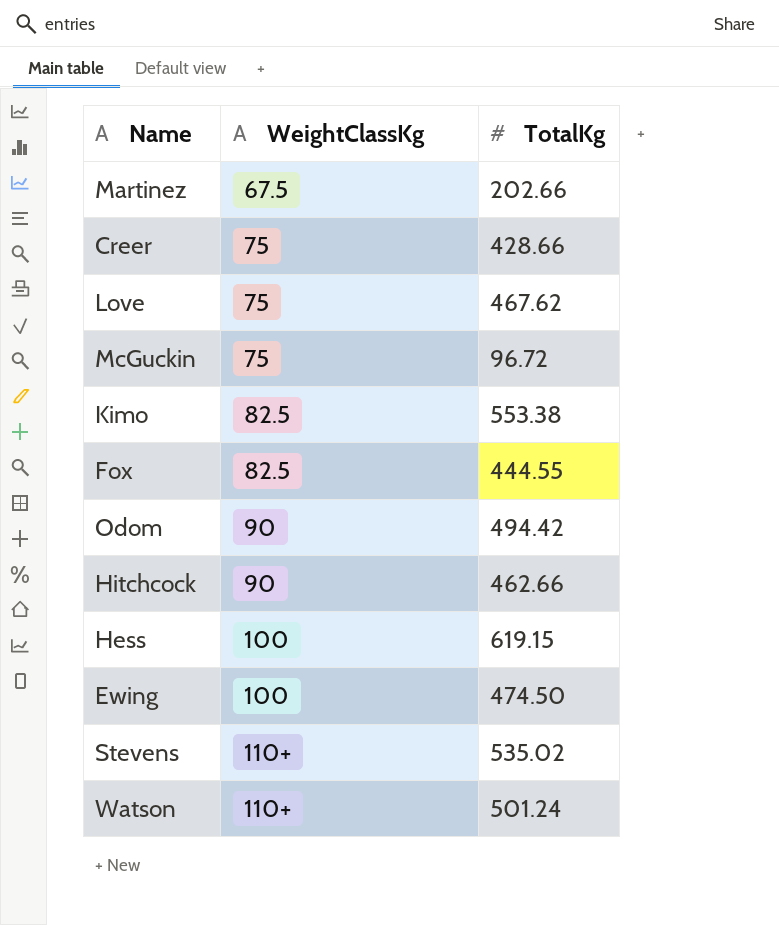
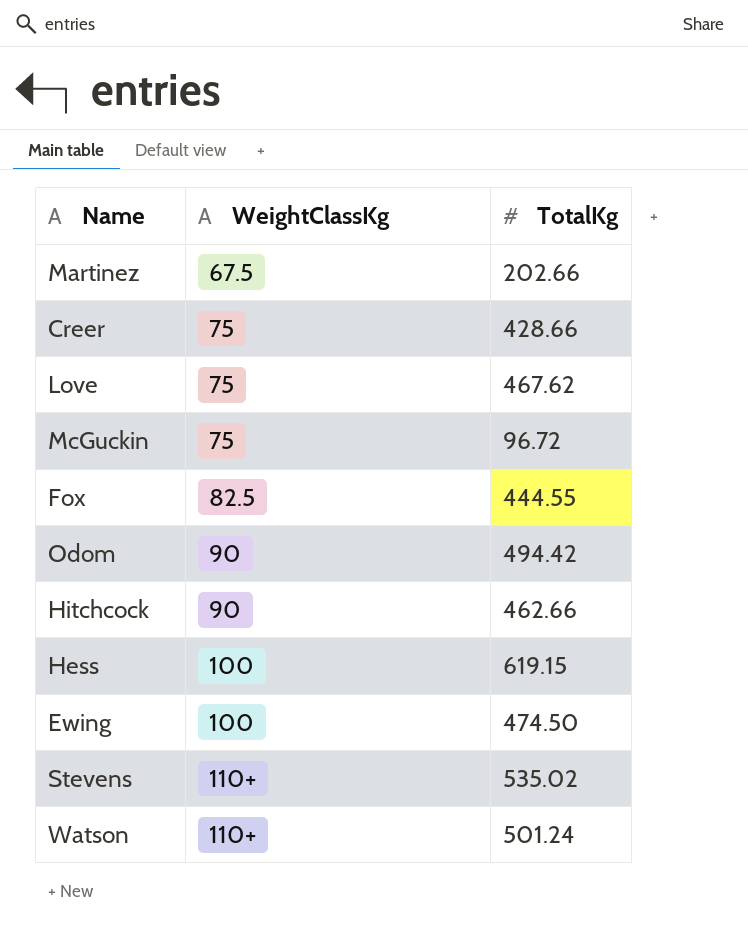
row Kimo: 82.5 | 553.38 -> none

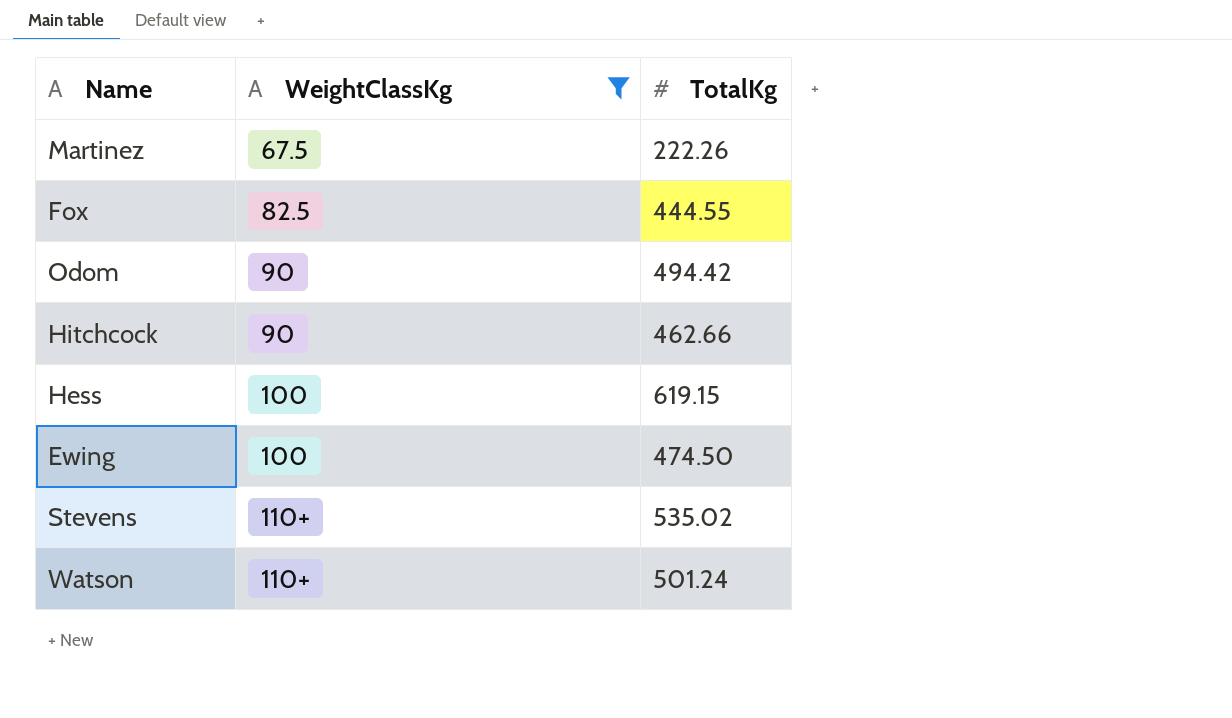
filter: none -> WeightClassKg != 75
Martinez | TotalKg: 202.66 -> 222.26

